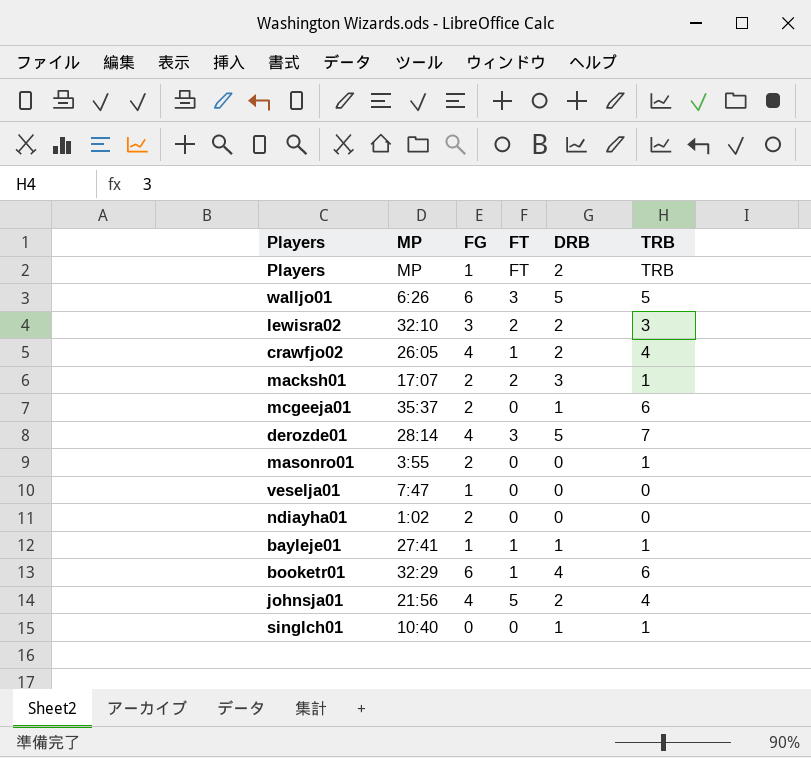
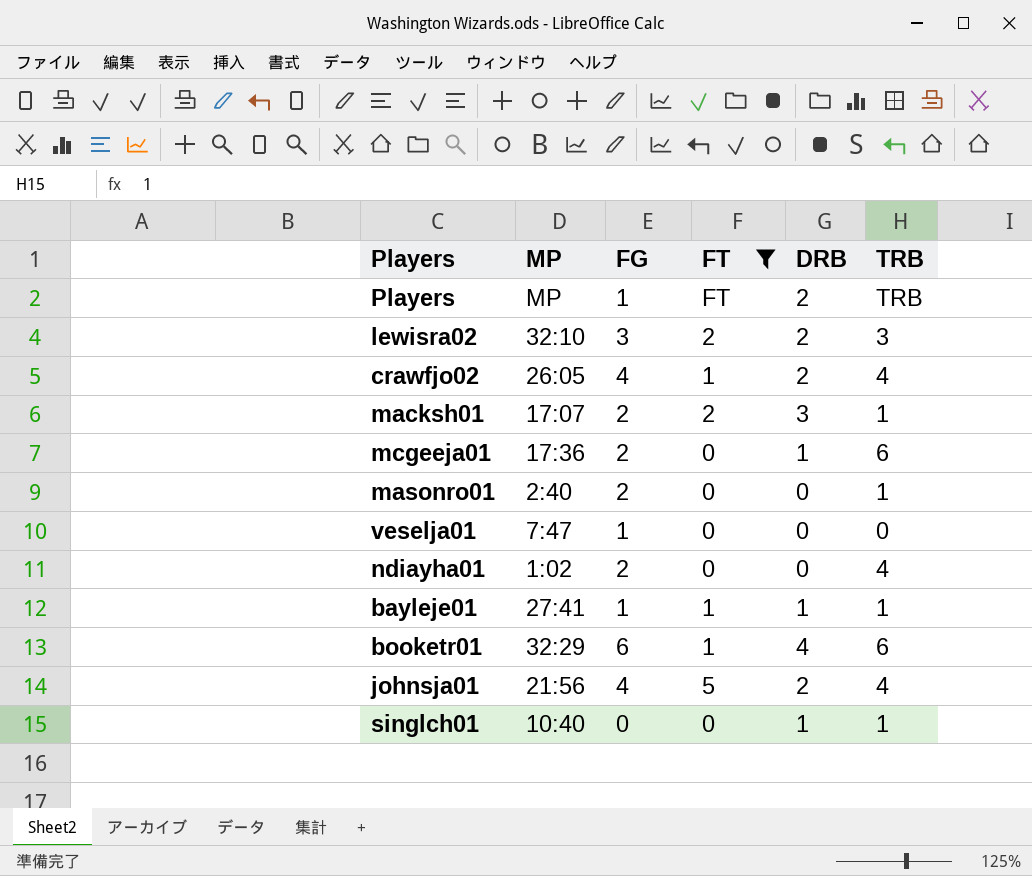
filter: none -> FT != 3
mcgeeja01 | MP: 35:37 -> 17:36
masonro01 | MP: 3:55 -> 2:40
ndiayha01 | TRB: 0 -> 4

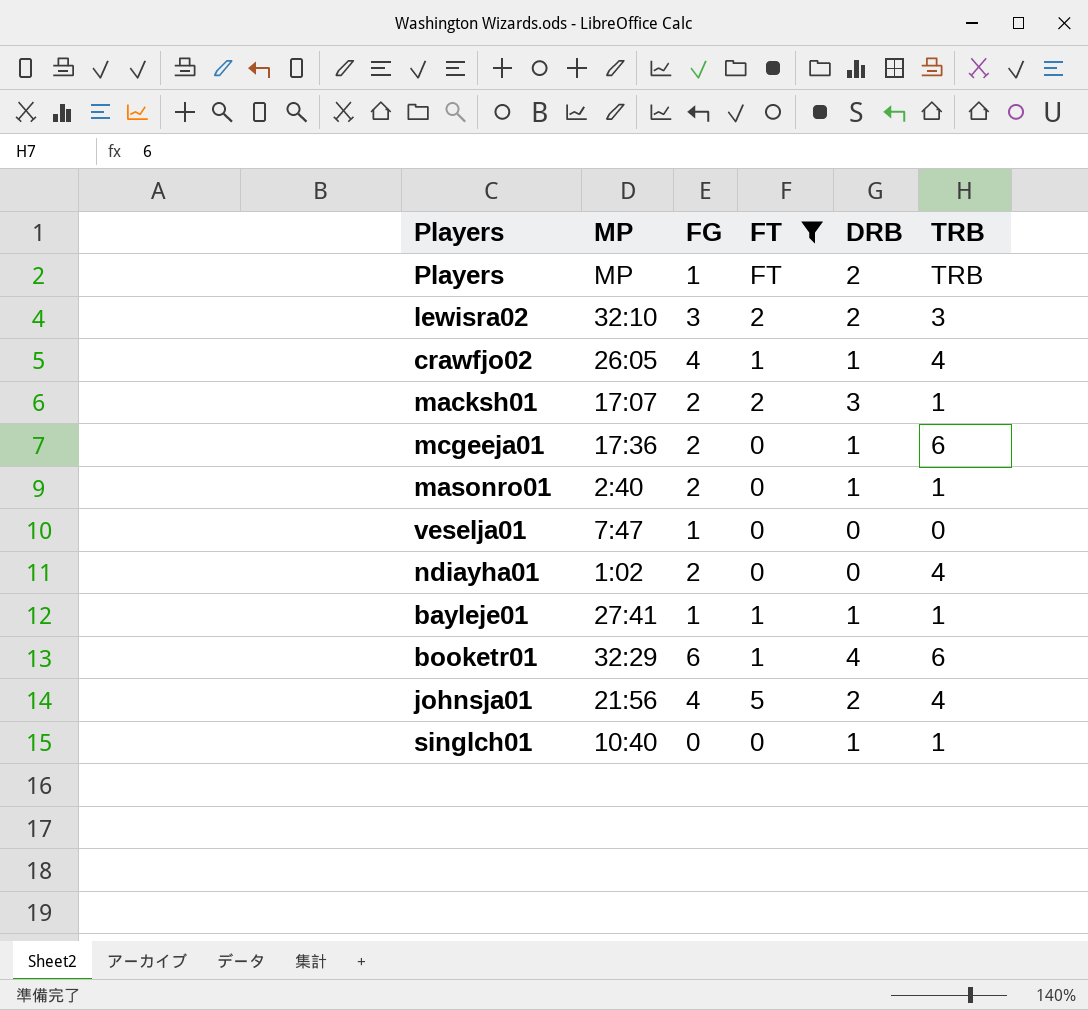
crawfjo02 | DRB: 2 -> 1
masonro01 | DRB: 0 -> 1

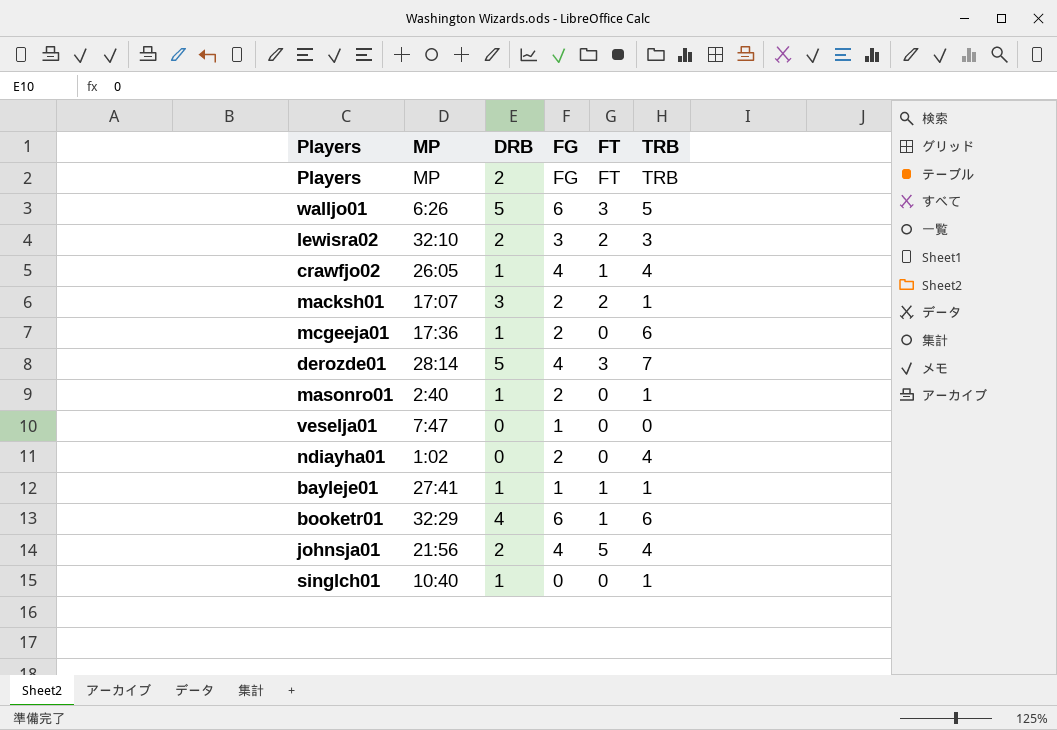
filter: FT != 3 -> none
column DRB | position: 5 -> 3
Players | FG: 1 -> FG

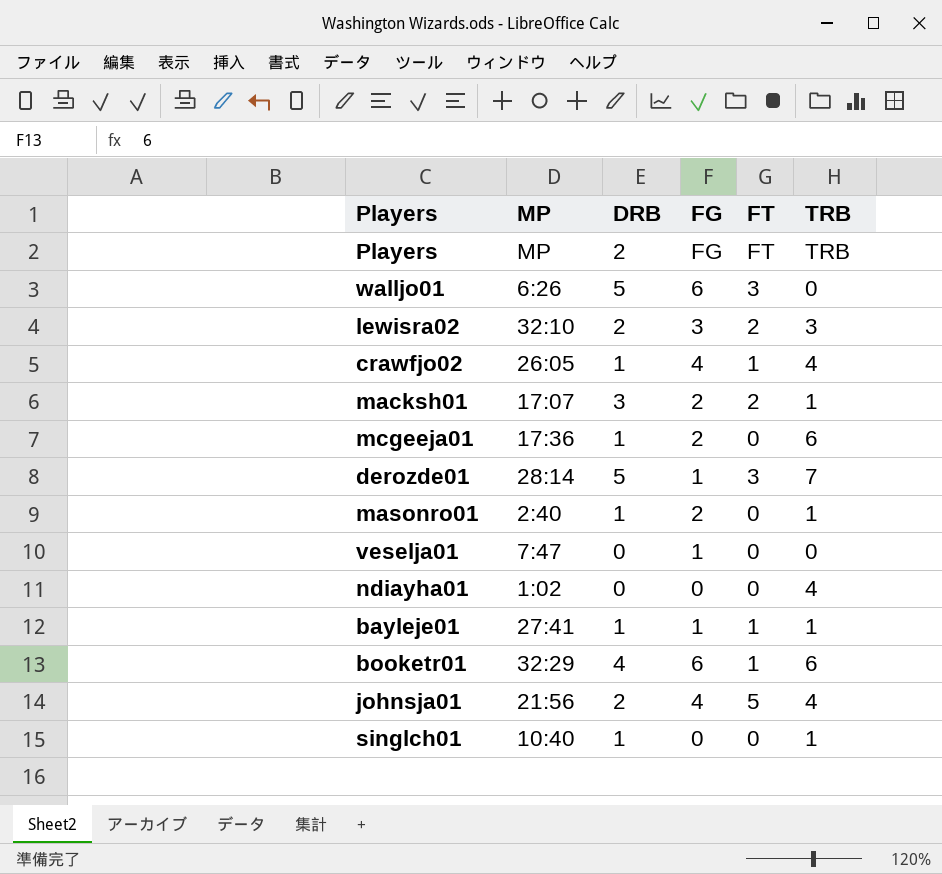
walljo01 | TRB: 5 -> 0
derozde01 | FG: 4 -> 1
ndiayha01 | FG: 2 -> 0

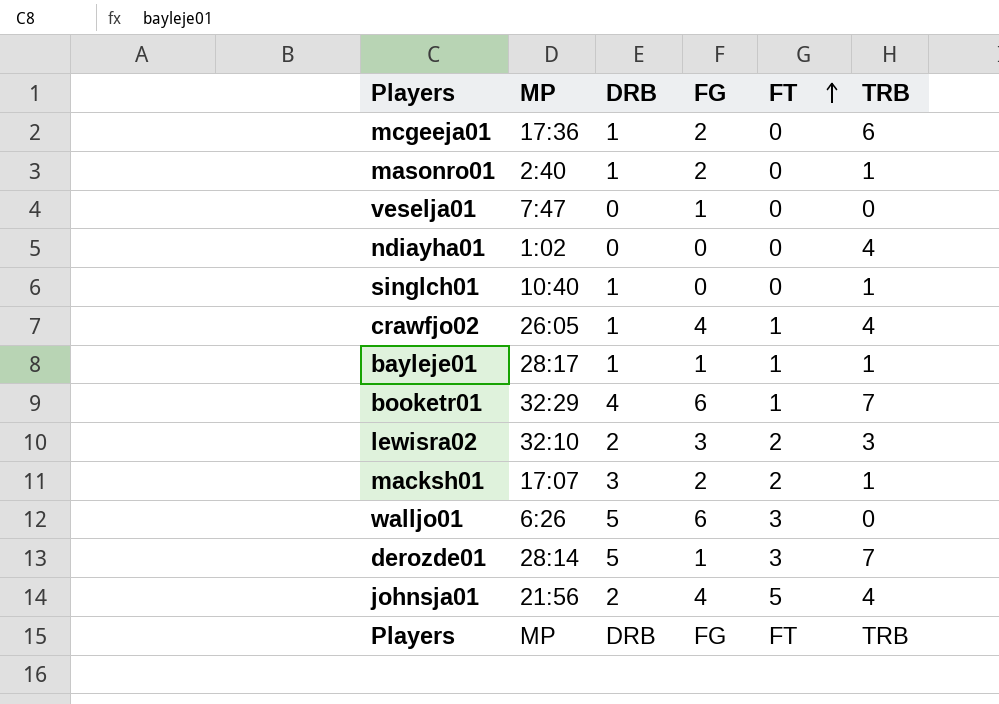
row order: none -> FT ascending
bayleje01 | MP: 27:41 -> 28:17
booketr01 | TRB: 6 -> 7
Players | DRB: 2 -> DRB

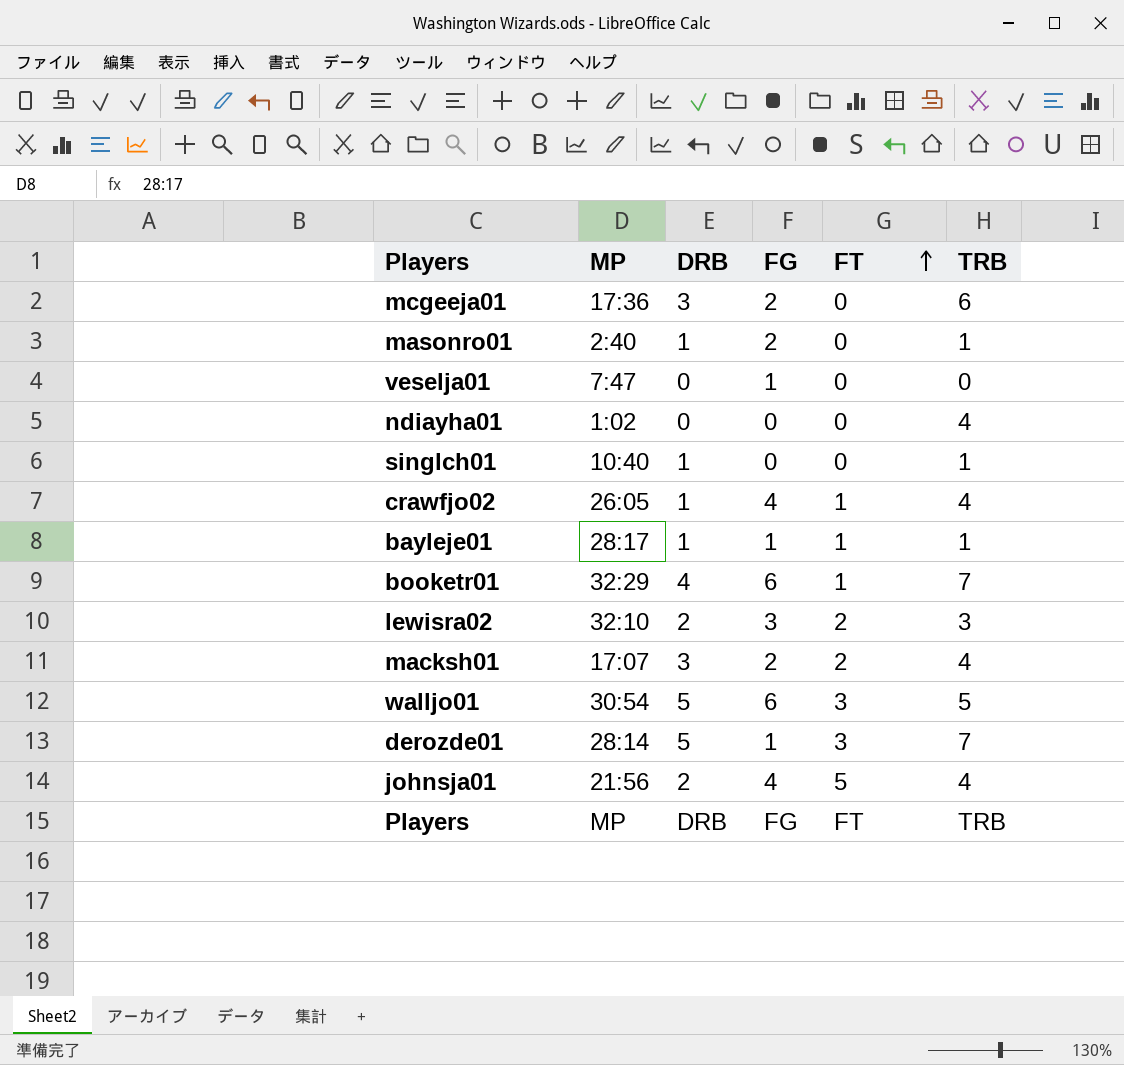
mcgeeja01 | DRB: 1 -> 3
macksh01 | TRB: 1 -> 4
walljo01 | MP: 6:26 -> 30:54
walljo01 | TRB: 0 -> 5

